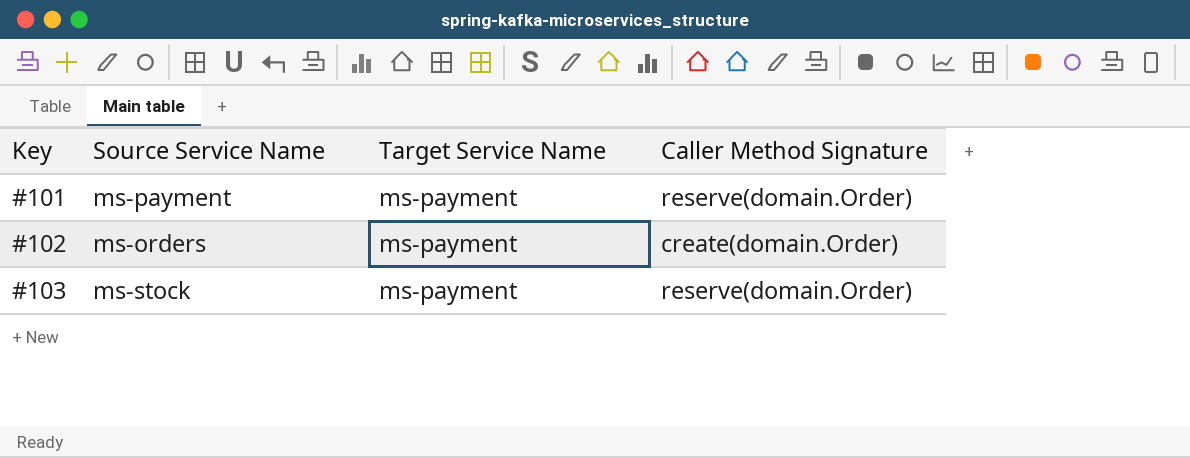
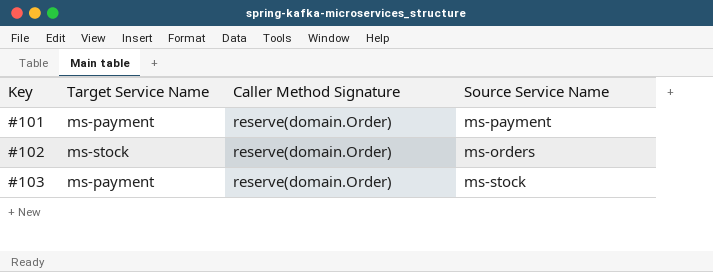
column Source Service Name | position: 2 -> 4
#102 | Target Service Name: ms-payment -> ms-stock
#102 | Caller Method Signature: create(domain.Order) -> reserve(domain.Order)

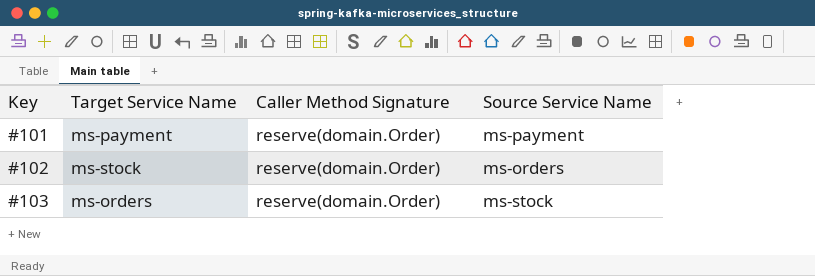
#103 | Target Service Name: ms-payment -> ms-orders

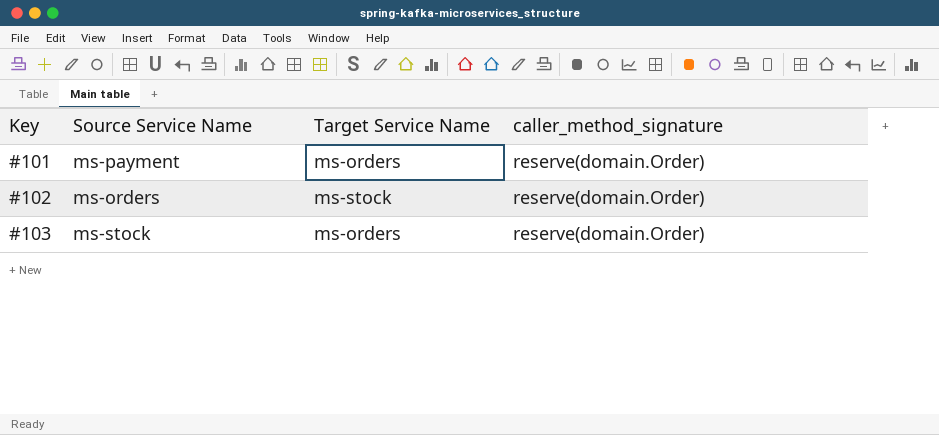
column Source Service Name | position: 4 -> 2
column name: Caller Method Signature -> caller_method_signature
#101 | Target Service Name: ms-payment -> ms-orders

